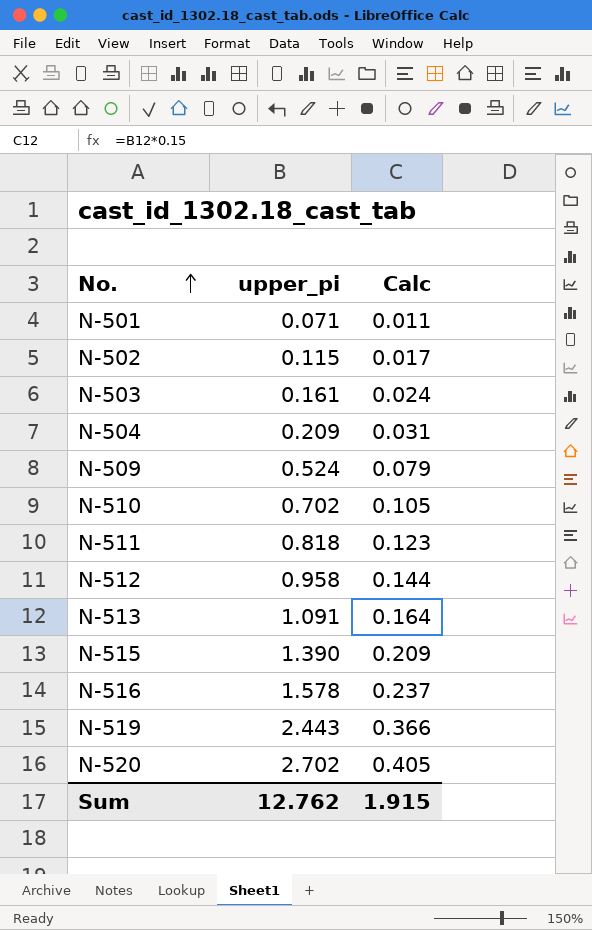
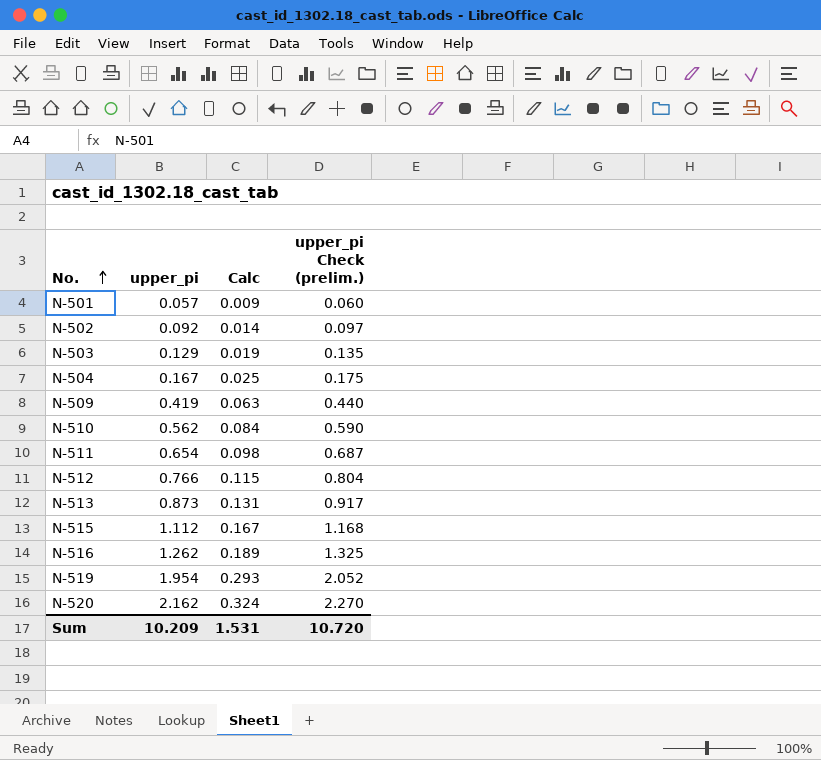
column upper_pi Check (prelim.) | formula: none -> [upper_pi] * 1.05
N-501 | upper_pi: 0.071 -> 0.057
N-501 | Calc: 0.011 -> 0.009
N-502 | upper_pi: 0.115 -> 0.092
N-502 | Calc: 0.017 -> 0.014
N-503 | upper_pi: 0.161 -> 0.129
N-503 | Calc: 0.024 -> 0.019
N-504 | upper_pi: 0.209 -> 0.167
N-504 | Calc: 0.031 -> 0.025
N-509 | upper_pi: 0.524 -> 0.419
N-509 | Calc: 0.079 -> 0.063
N-510 | upper_pi: 0.702 -> 0.562
N-510 | Calc: 0.105 -> 0.084
N-511 | upper_pi: 0.818 -> 0.654
N-511 | Calc: 0.123 -> 0.098
N-512 | upper_pi: 0.958 -> 0.766
N-512 | Calc: 0.144 -> 0.115
N-513 | upper_pi: 1.091 -> 0.873
N-513 | Calc: 0.164 -> 0.131
N-515 | upper_pi: 1.390 -> 1.112
N-515 | Calc: 0.209 -> 0.167
N-516 | upper_pi: 1.578 -> 1.262
N-516 | Calc: 0.237 -> 0.189
N-519 | upper_pi: 2.443 -> 1.954
N-519 | Calc: 0.366 -> 0.293
N-520 | upper_pi: 2.702 -> 2.162
N-520 | Calc: 0.405 -> 0.324
Sum | upper_pi: 12.762 -> 10.209
Sum | Calc: 1.915 -> 1.531

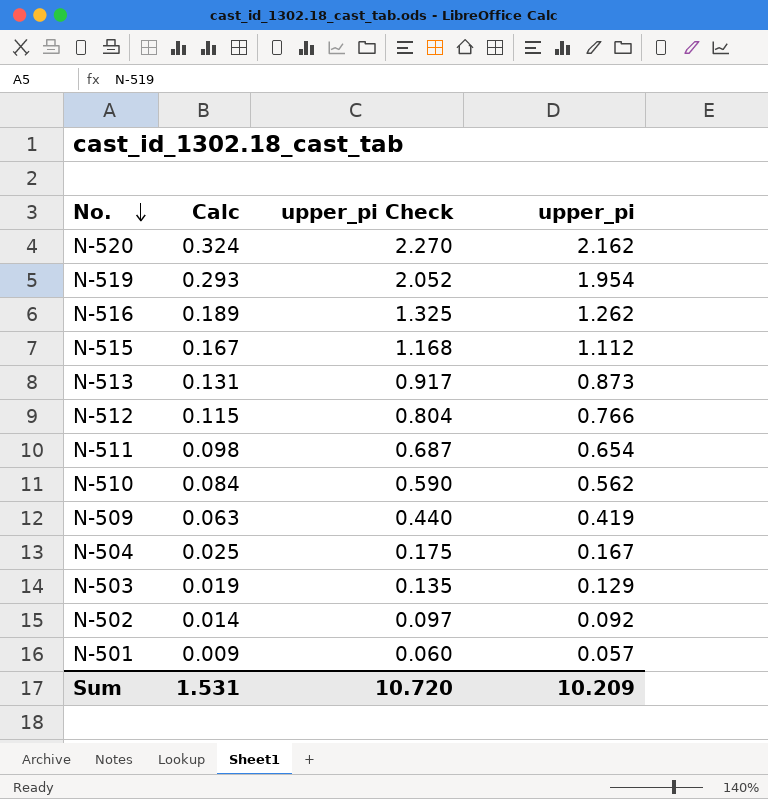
row order: No. ascending -> No. descending
column name: upper_pi Check (prelim.) -> upper_pi Check
column upper_pi | position: 2 -> 4

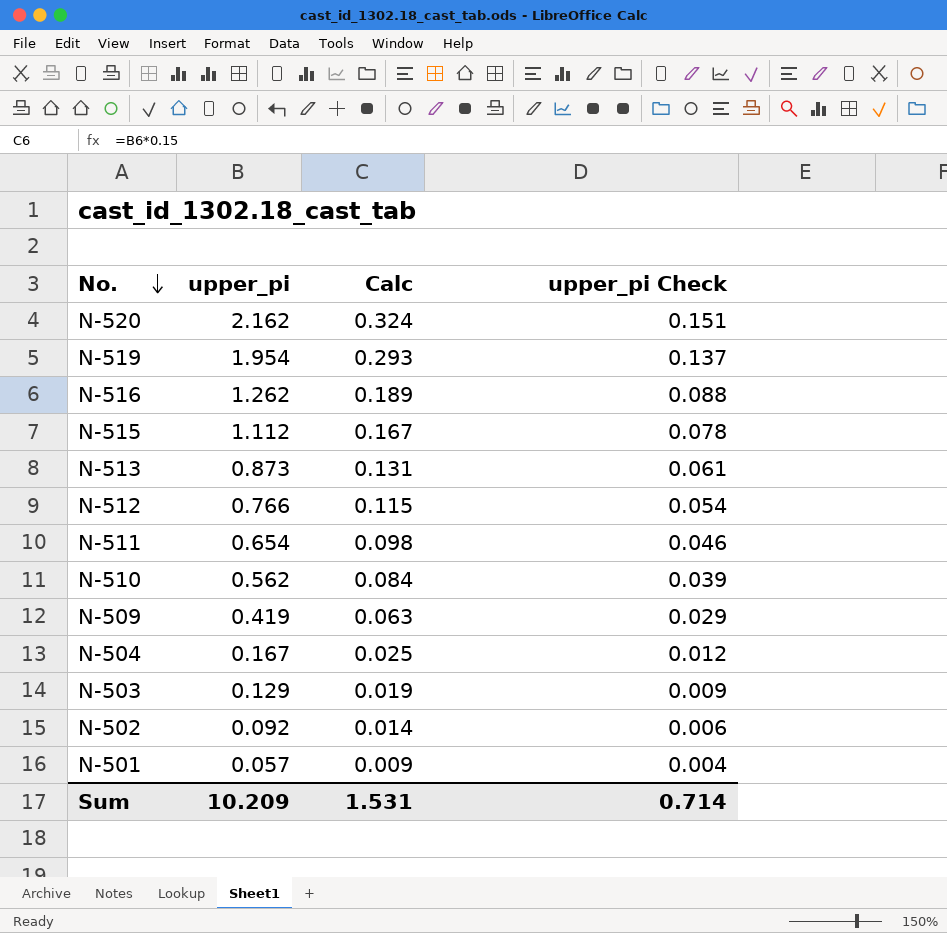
column upper_pi | position: 4 -> 2
column upper_pi Check | formula: [upper_pi] * 1.05 -> [upper_pi] * 0.07
Sum | upper_pi Check: 10.720 -> 0.714

